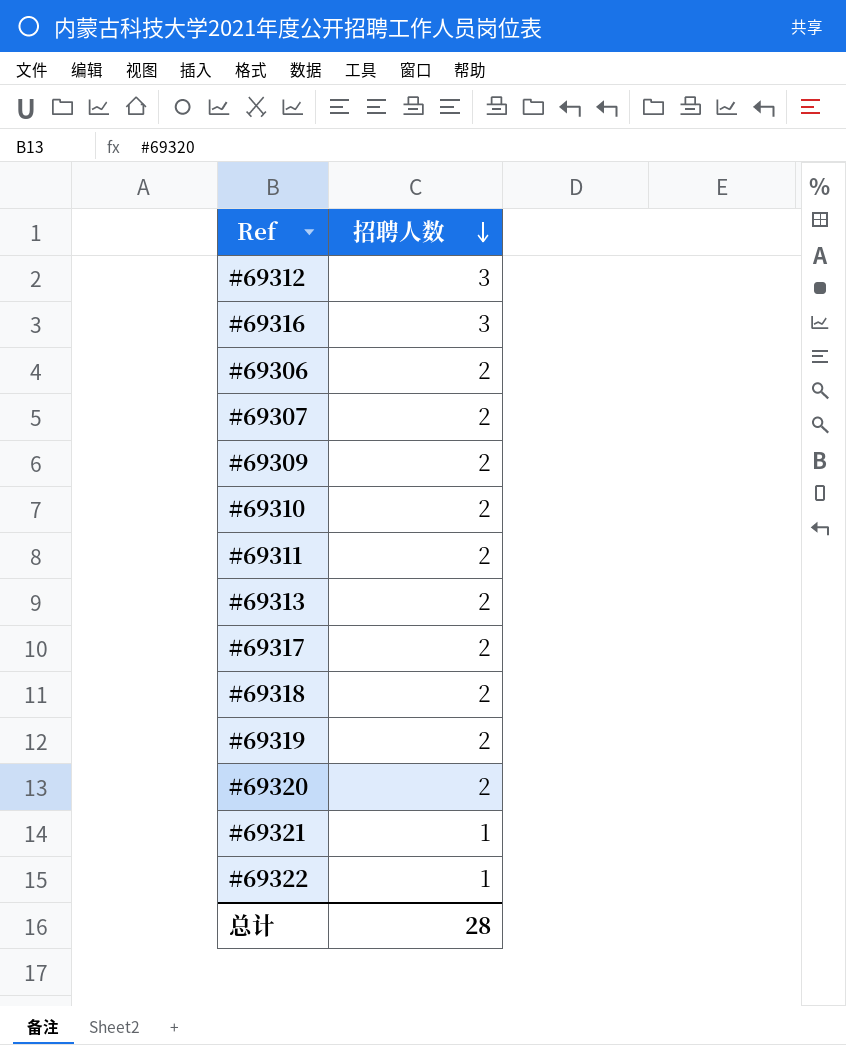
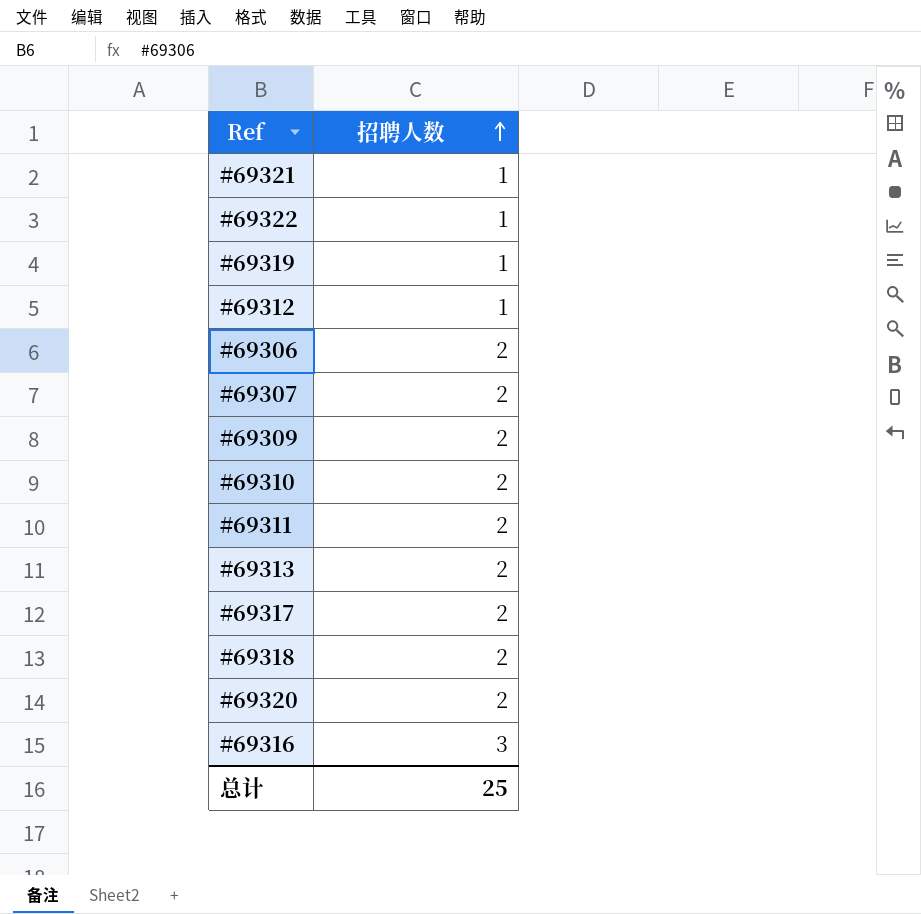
row order: 招聘人数 descending -> 招聘人数 ascending
#69319 | 招聘人数: 2 -> 1
#69312 | 招聘人数: 3 -> 1
总计 | 招聘人数: 28 -> 25

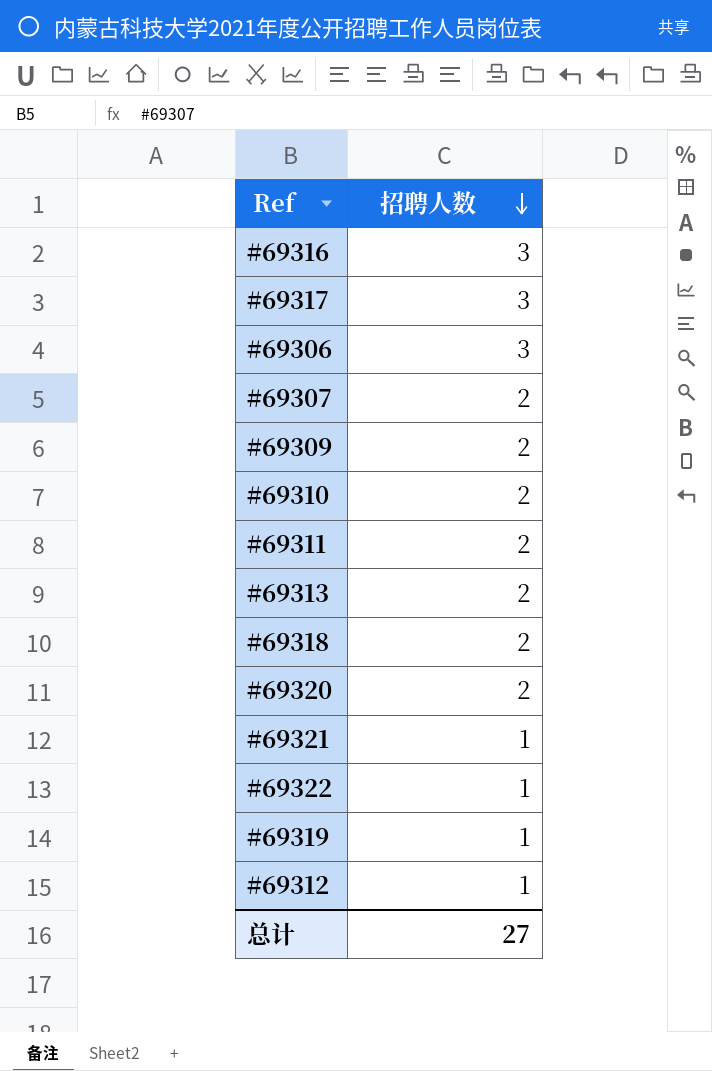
row order: 招聘人数 ascending -> 招聘人数 descending
#69317 | 招聘人数: 2 -> 3
#69306 | 招聘人数: 2 -> 3
总计 | 招聘人数: 25 -> 27

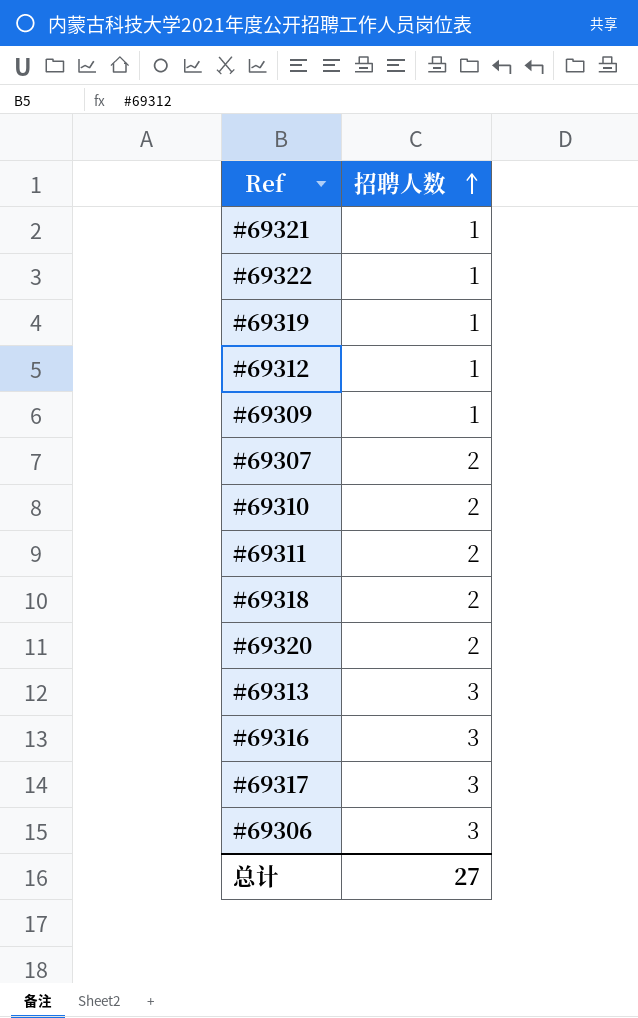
row order: 招聘人数 descending -> 招聘人数 ascending
#69309 | 招聘人数: 2 -> 1
#69313 | 招聘人数: 2 -> 3

